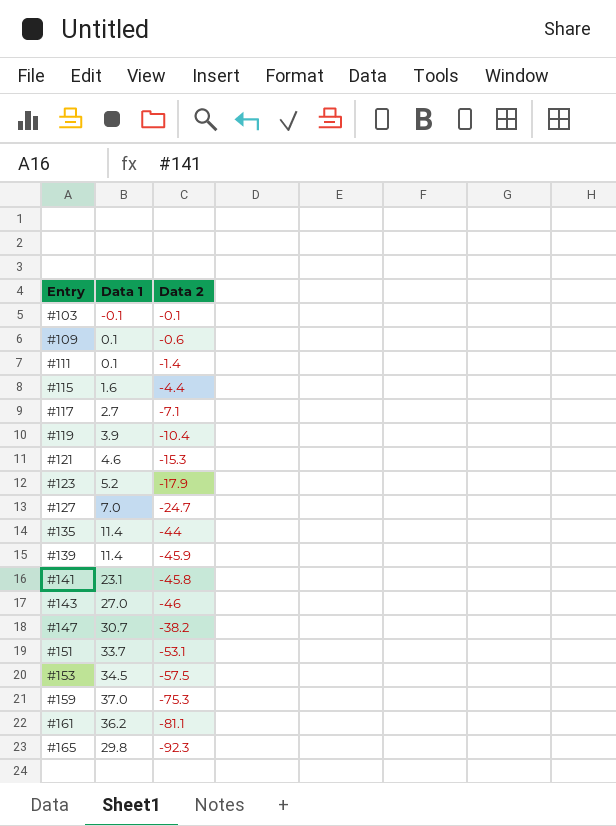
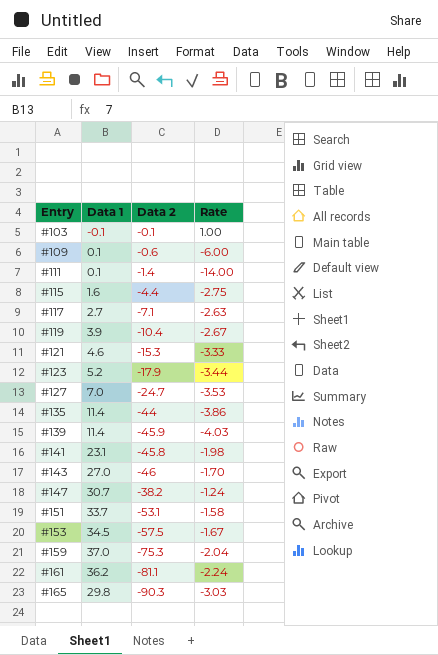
column Rate | formula: none -> [Data 2] / [Data 1]
#165 | Data 2: -92.3 -> -90.3

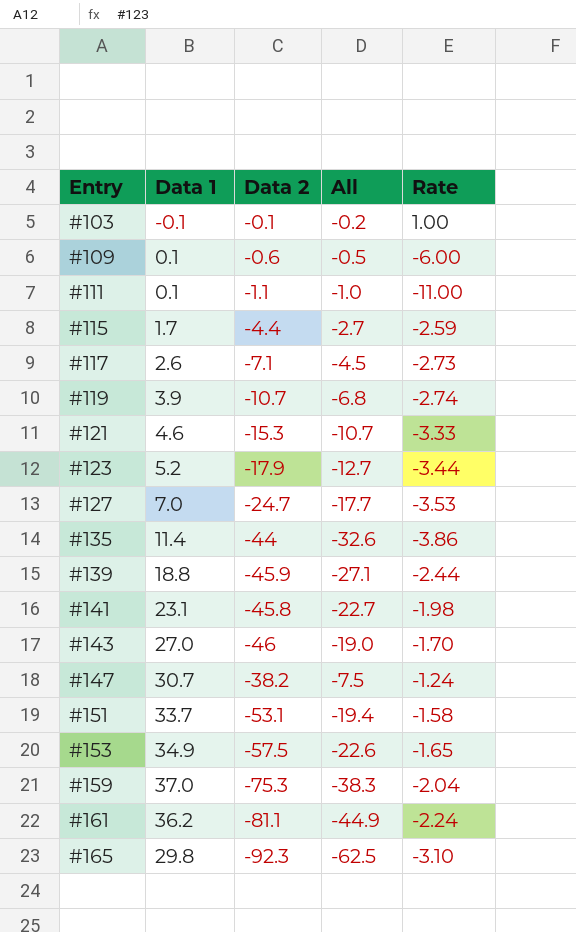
column All | formula: none -> [Data 1] + [Data 2]
#111 | Data 2: -1.4 -> -1.1
#111 | Rate: -14.00 -> -11.00
#115 | Data 1: 1.6 -> 1.7
#115 | Rate: -2.75 -> -2.59
#117 | Data 1: 2.7 -> 2.6
#117 | Rate: -2.63 -> -2.73
#119 | Data 2: -10.4 -> -10.7
#119 | Rate: -2.67 -> -2.74
#139 | Data 1: 11.4 -> 18.8
#139 | Rate: -4.03 -> -2.44
#153 | Data 1: 34.5 -> 34.9
#153 | Rate: -1.67 -> -1.65
#165 | Data 2: -90.3 -> -92.3
#165 | Rate: -3.03 -> -3.10

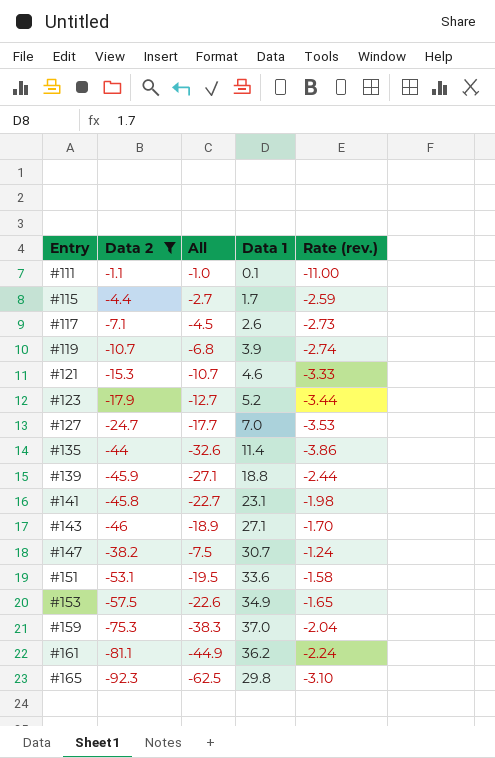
filter: none -> Data 2 <= -1.1
column Data 1 | position: 2 -> 4
column name: Rate -> Rate (rev.)
#143 | All: -19.0 -> -18.9
#143 | Data 1: 27.0 -> 27.1
#151 | All: -19.4 -> -19.5
#151 | Data 1: 33.7 -> 33.6

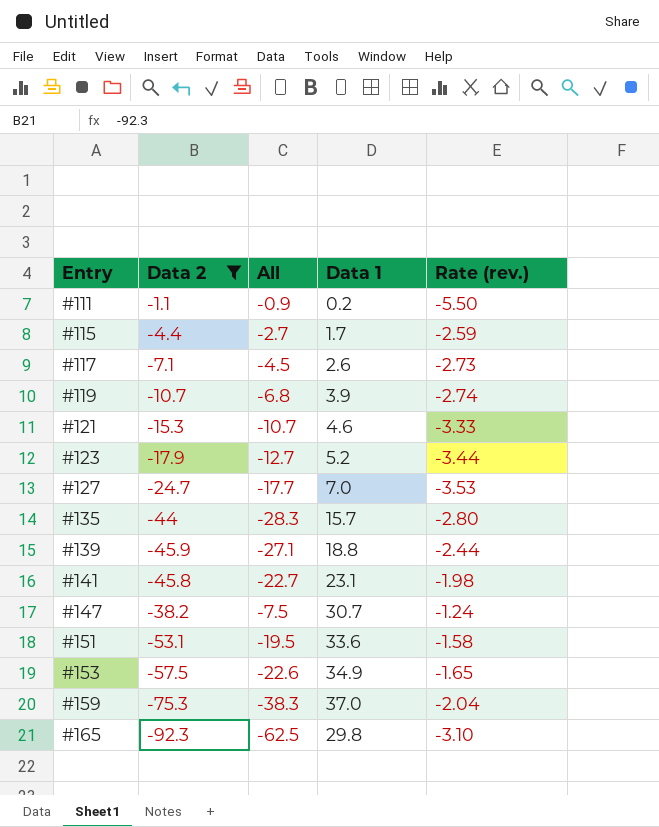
row #143: -46 | -18.9 | 27.1 | -1.70 -> none
row #161: -81.1 | -44.9 | 36.2 | -2.24 -> none
#111 | All: -1.0 -> -0.9
#111 | Data 1: 0.1 -> 0.2
#111 | Rate (rev.): -11.00 -> -5.50
#135 | All: -32.6 -> -28.3
#135 | Data 1: 11.4 -> 15.7
#135 | Rate (rev.): -3.86 -> -2.80

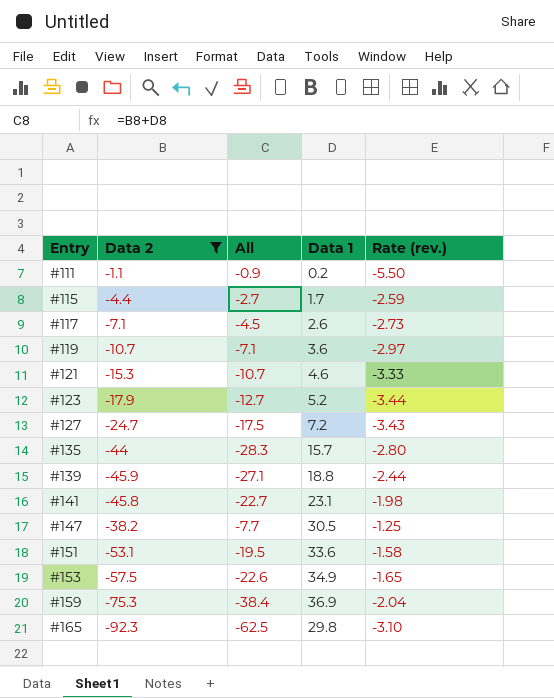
#119 | All: -6.8 -> -7.1
#119 | Data 1: 3.9 -> 3.6
#119 | Rate (rev.): -2.74 -> -2.97
#127 | All: -17.7 -> -17.5
#127 | Data 1: 7.0 -> 7.2
#127 | Rate (rev.): -3.53 -> -3.43
#147 | All: -7.5 -> -7.7
#147 | Data 1: 30.7 -> 30.5
#147 | Rate (rev.): -1.24 -> -1.25
#159 | All: -38.3 -> -38.4
#159 | Data 1: 37.0 -> 36.9

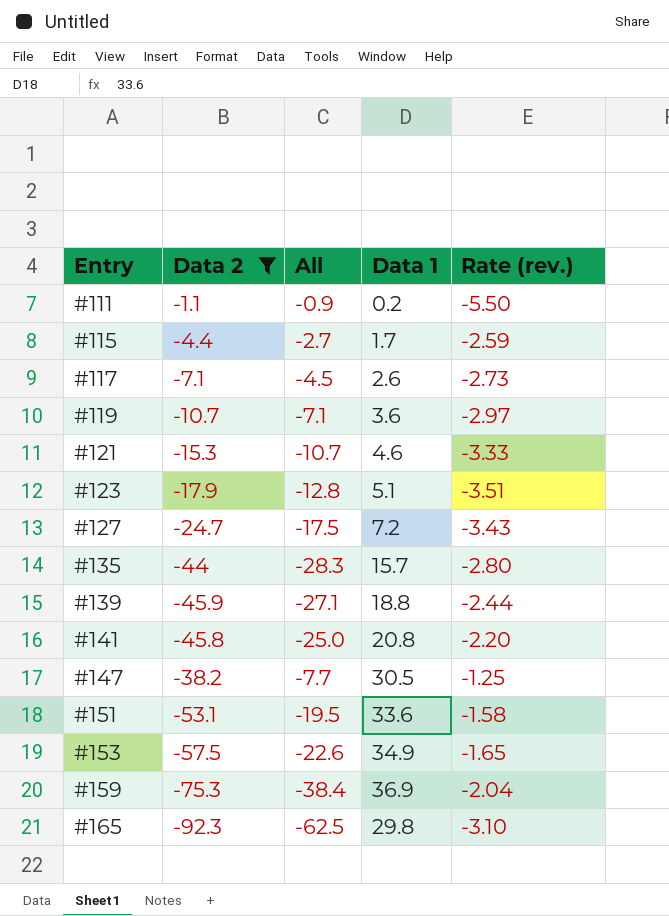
#123 | All: -12.7 -> -12.8
#123 | Data 1: 5.2 -> 5.1
#123 | Rate (rev.): -3.44 -> -3.51
#141 | All: -22.7 -> -25.0
#141 | Data 1: 23.1 -> 20.8
#141 | Rate (rev.): -1.98 -> -2.20

